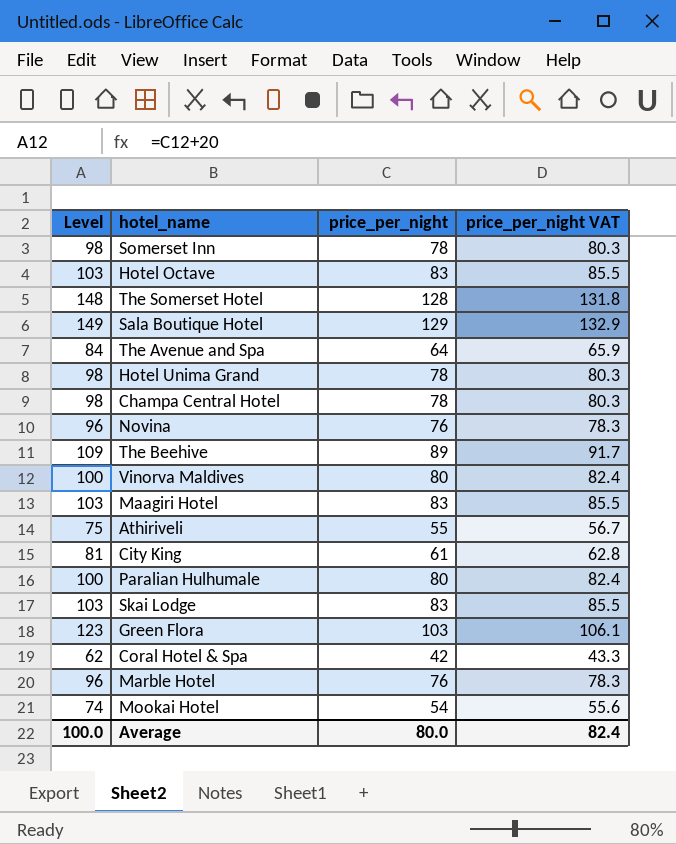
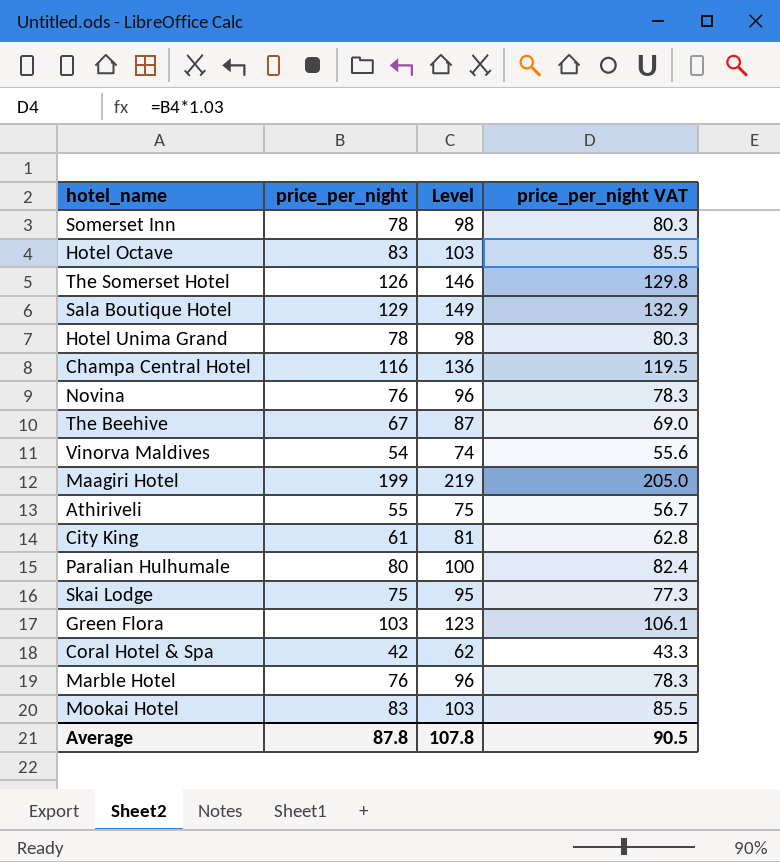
column Level | position: 1 -> 3
row The Avenue and Spa: 84 | 64 | 65.9 -> none
The Somerset Hotel | price_per_night: 128 -> 126
The Somerset Hotel | Level: 148 -> 146
The Somerset Hotel | price_per_night VAT: 131.8 -> 129.8
Champa Central Hotel | price_per_night: 78 -> 116
Champa Central Hotel | Level: 98 -> 136
Champa Central Hotel | price_per_night VAT: 80.3 -> 119.5
The Beehive | price_per_night: 89 -> 67
The Beehive | Level: 109 -> 87
The Beehive | price_per_night VAT: 91.7 -> 69.0
Vinorva Maldives | price_per_night: 80 -> 54
Vinorva Maldives | Level: 100 -> 74
Vinorva Maldives | price_per_night VAT: 82.4 -> 55.6
Maagiri Hotel | price_per_night: 83 -> 199
Maagiri Hotel | Level: 103 -> 219
Maagiri Hotel | price_per_night VAT: 85.5 -> 205.0
Skai Lodge | price_per_night: 83 -> 75
Skai Lodge | Level: 103 -> 95
Skai Lodge | price_per_night VAT: 85.5 -> 77.3
Mookai Hotel | price_per_night: 54 -> 83
Mookai Hotel | Level: 74 -> 103
Mookai Hotel | price_per_night VAT: 55.6 -> 85.5
Average | price_per_night: 80.0 -> 87.8
Average | Level: 100.0 -> 107.8
Average | price_per_night VAT: 82.4 -> 90.5

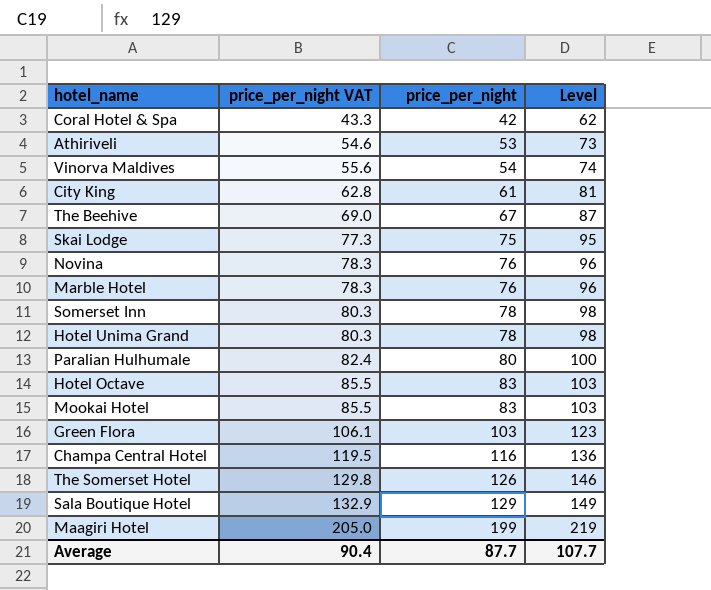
row order: none -> price_per_night VAT ascending
column price_per_night VAT | position: 4 -> 2
Athiriveli | price_per_night VAT: 56.7 -> 54.6
Athiriveli | price_per_night: 55 -> 53
Athiriveli | Level: 75 -> 73
Average | price_per_night VAT: 90.5 -> 90.4
Average | price_per_night: 87.8 -> 87.7
Average | Level: 107.8 -> 107.7

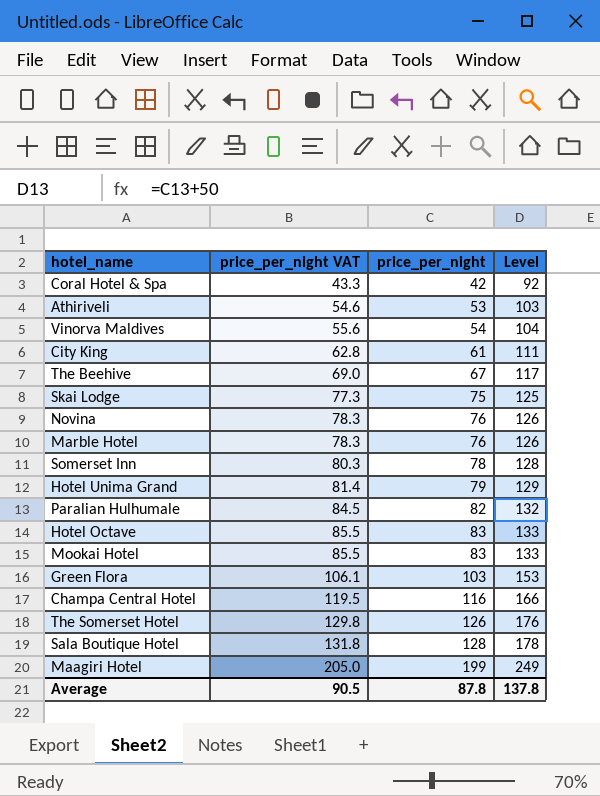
column Level | formula: [price_per_night] + 20 -> [price_per_night] + 50
Hotel Unima Grand | price_per_night VAT: 80.3 -> 81.4
Hotel Unima Grand | price_per_night: 78 -> 79
Paralian Hulhumale | price_per_night VAT: 82.4 -> 84.5
Paralian Hulhumale | price_per_night: 80 -> 82
Sala Boutique Hotel | price_per_night VAT: 132.9 -> 131.8
Sala Boutique Hotel | price_per_night: 129 -> 128
Average | price_per_night VAT: 90.4 -> 90.5
Average | price_per_night: 87.7 -> 87.8
Average | Level: 107.7 -> 137.8

